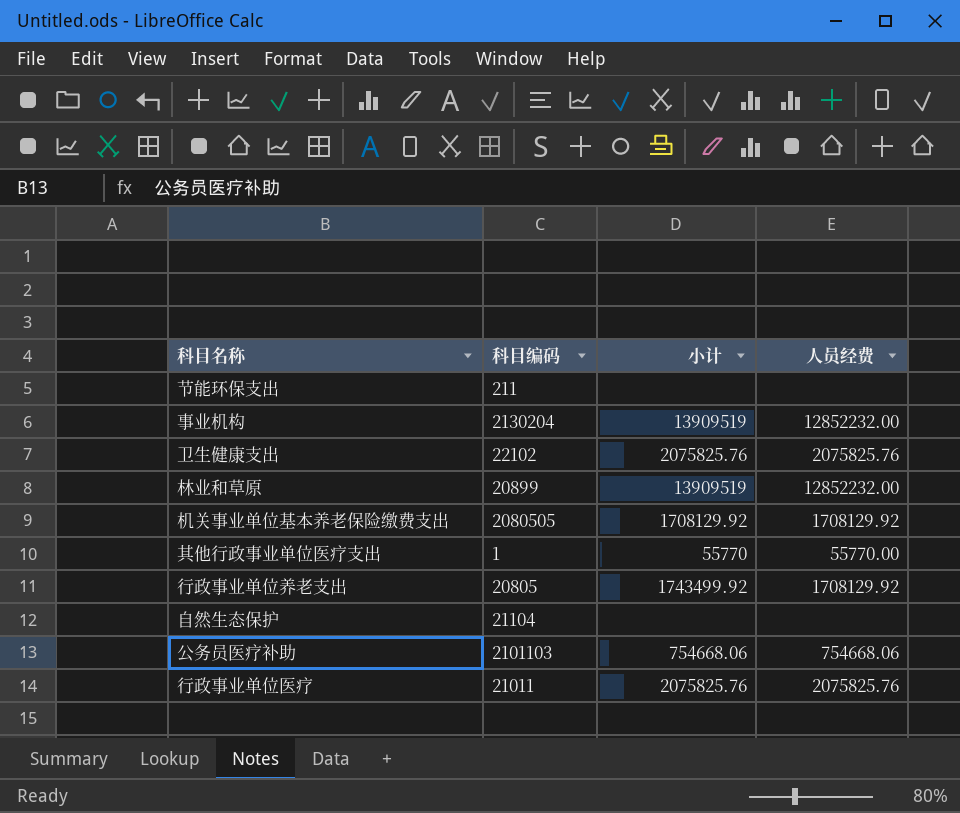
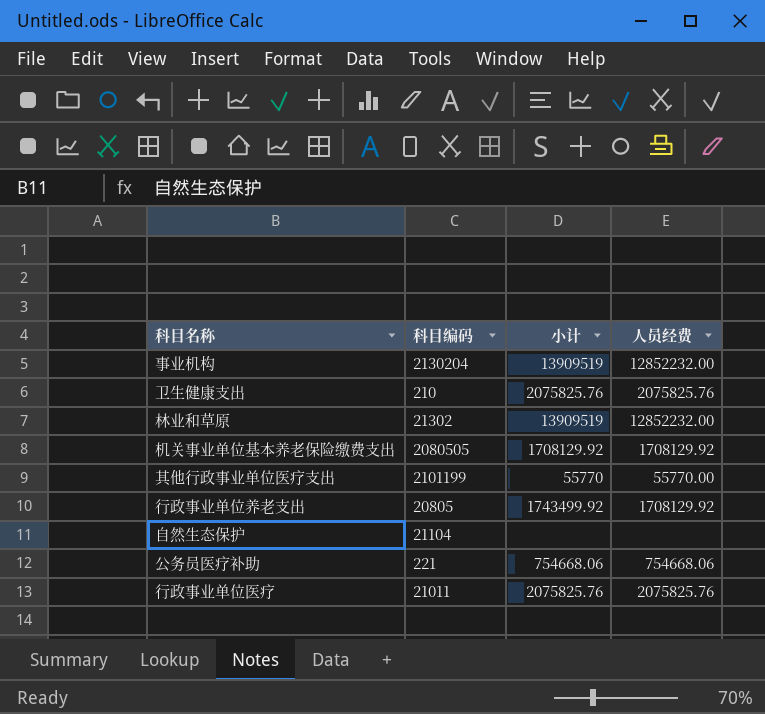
row 节能环保支出: 211 | none | none -> none
卫生健康支出 | 科目编码: 22102 -> 210
林业和草原 | 科目编码: 20899 -> 21302
其他行政事业单位医疗支出 | 科目编码: 1 -> 2101199
公务员医疗补助 | 科目编码: 2101103 -> 221

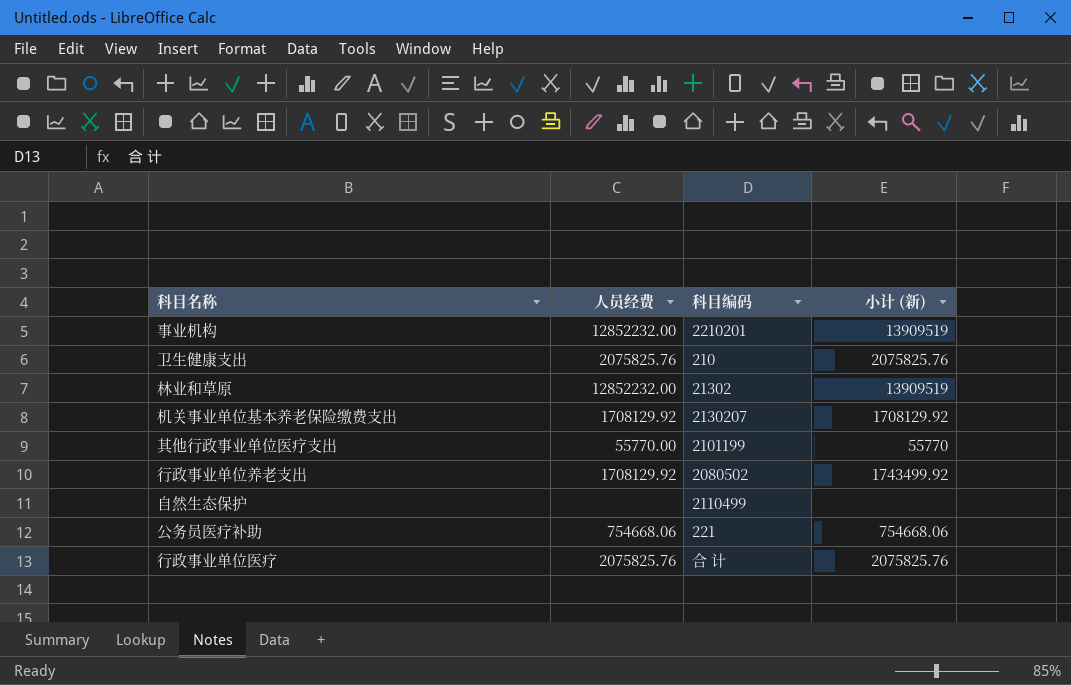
column 人员经费 | position: 4 -> 2
column name: 小计 -> 小计 (新)
事业机构 | 科目编码: 2130204 -> 2210201
机关事业单位基本养老保险缴费支出 | 科目编码: 2080505 -> 2130207
行政事业单位养老支出 | 科目编码: 20805 -> 2080502
自然生态保护 | 科目编码: 21104 -> 2110499
行政事业单位医疗 | 科目编码: 21011 -> 合 计

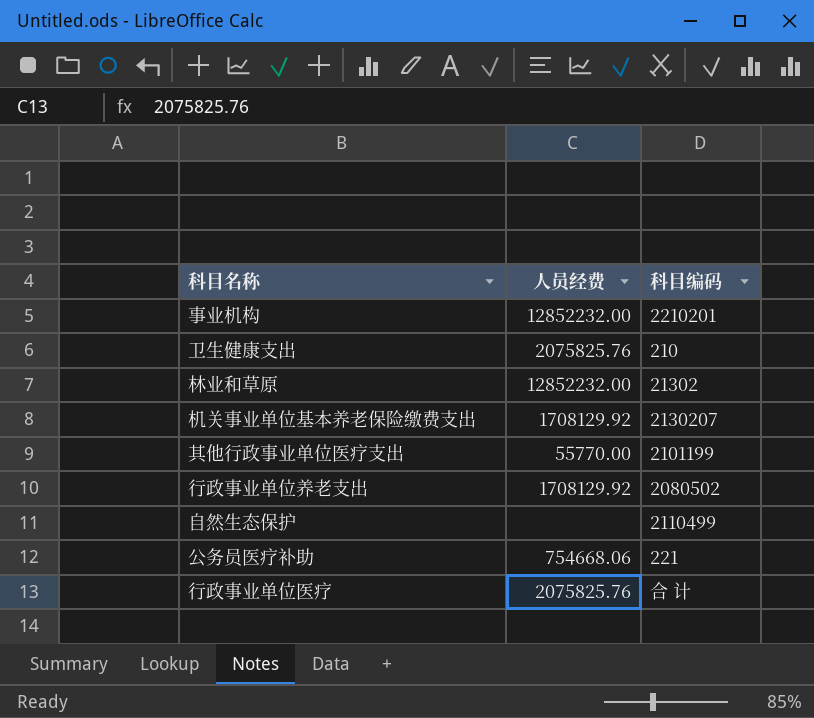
column 小计 (新) | position: 4 -> none

